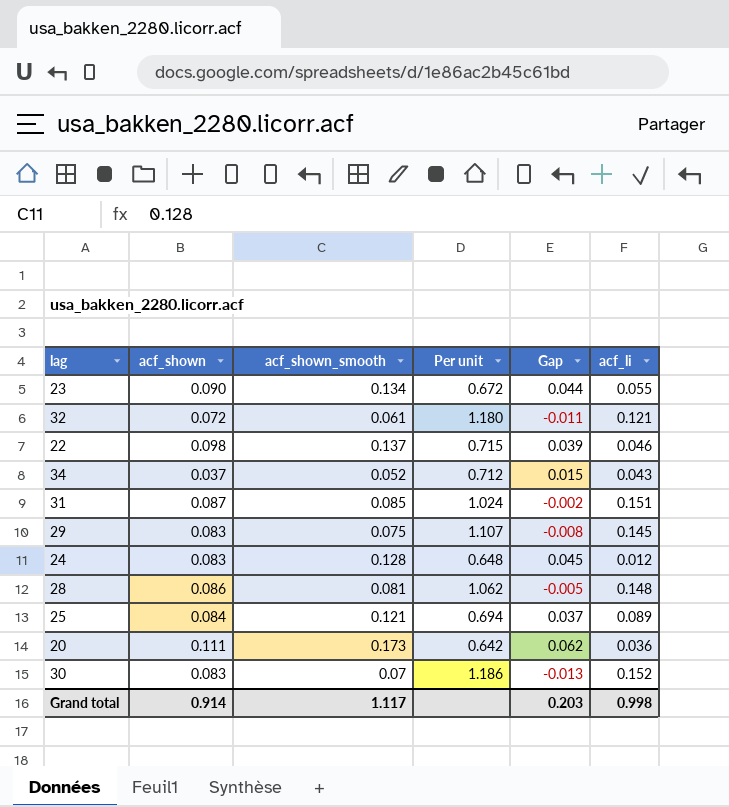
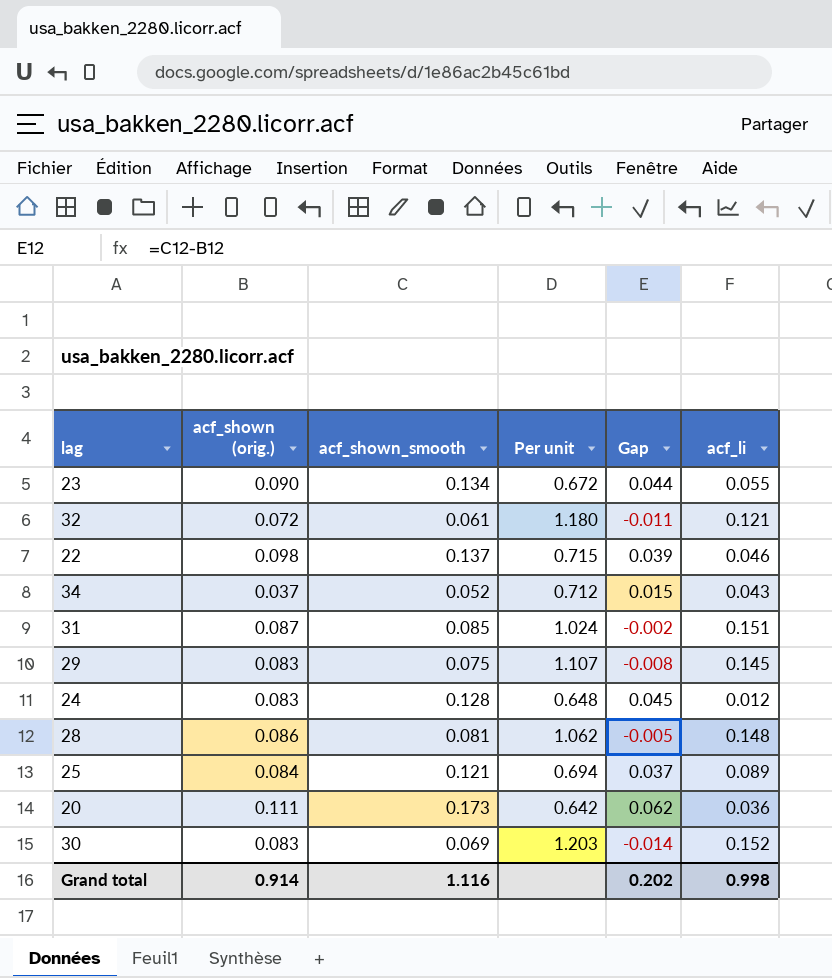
column name: acf_shown -> acf_shown (orig.)
30 | acf_shown_smooth: 0.07 -> 0.069
30 | Per unit: 1.186 -> 1.203
30 | Gap: -0.013 -> -0.014
Grand total | acf_shown_smooth: 1.117 -> 1.116
Grand total | Gap: 0.203 -> 0.202

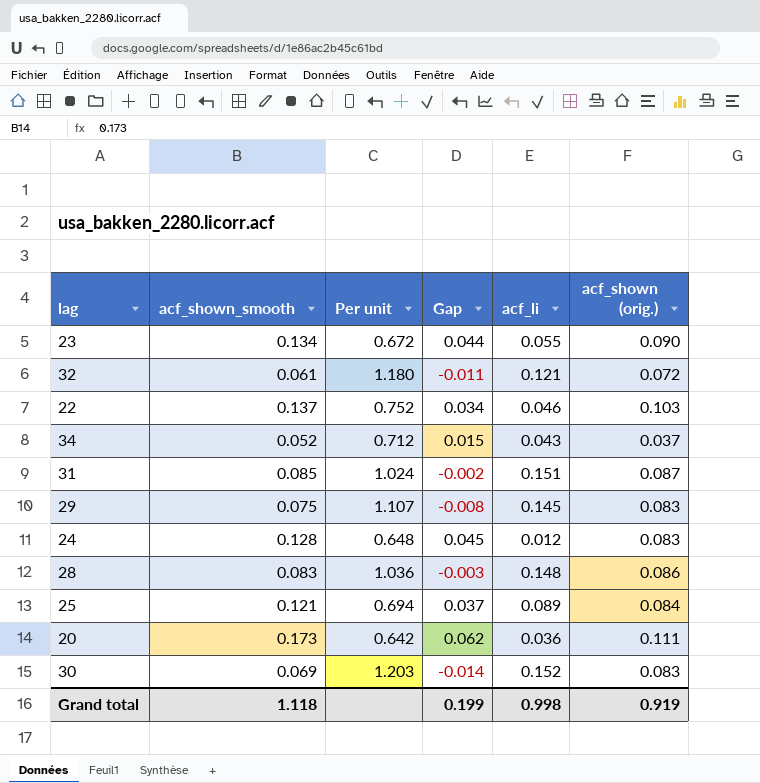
column acf_shown (orig.) | position: 2 -> 6
22 | Per unit: 0.715 -> 0.752
22 | Gap: 0.039 -> 0.034
22 | acf_shown (orig.): 0.098 -> 0.103
28 | acf_shown_smooth: 0.081 -> 0.083
28 | Per unit: 1.062 -> 1.036
28 | Gap: -0.005 -> -0.003
Grand total | acf_shown_smooth: 1.116 -> 1.118
Grand total | Gap: 0.202 -> 0.199
Grand total | acf_shown (orig.): 0.914 -> 0.919

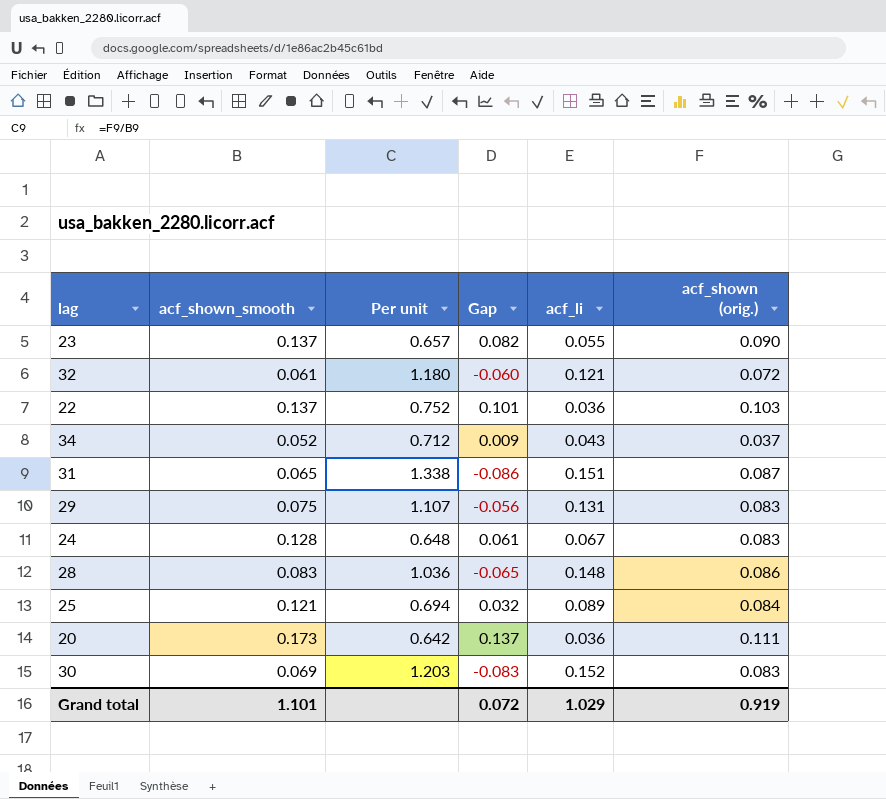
column Gap | formula: [acf_shown_smooth] - [acf_shown (orig.)] -> [acf_shown_smooth] - [acf_li]
23 | acf_shown_smooth: 0.134 -> 0.137
23 | Per unit: 0.672 -> 0.657
22 | acf_li: 0.046 -> 0.036
31 | acf_shown_smooth: 0.085 -> 0.065
31 | Per unit: 1.024 -> 1.338
29 | acf_li: 0.145 -> 0.131
24 | acf_li: 0.012 -> 0.067
Grand total | acf_shown_smooth: 1.118 -> 1.101
Grand total | Gap: 0.199 -> 0.072
Grand total | acf_li: 0.998 -> 1.029

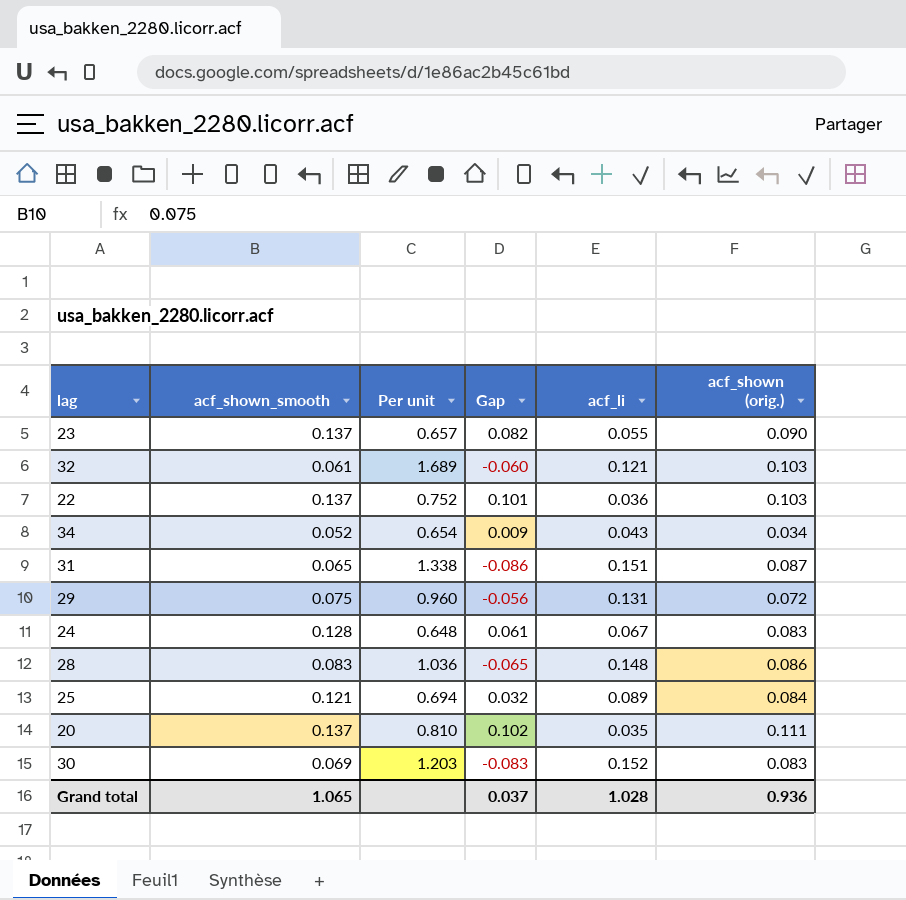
32 | Per unit: 1.180 -> 1.689
32 | acf_shown (orig.): 0.072 -> 0.103
34 | Per unit: 0.712 -> 0.654
34 | acf_shown (orig.): 0.037 -> 0.034
29 | Per unit: 1.107 -> 0.960
29 | acf_shown (orig.): 0.083 -> 0.072
20 | acf_shown_smooth: 0.173 -> 0.137
20 | Per unit: 0.642 -> 0.810
20 | Gap: 0.137 -> 0.102
20 | acf_li: 0.036 -> 0.035
Grand total | acf_shown_smooth: 1.101 -> 1.065
Grand total | Gap: 0.072 -> 0.037
Grand total | acf_li: 1.029 -> 1.028
Grand total | acf_shown (orig.): 0.919 -> 0.936

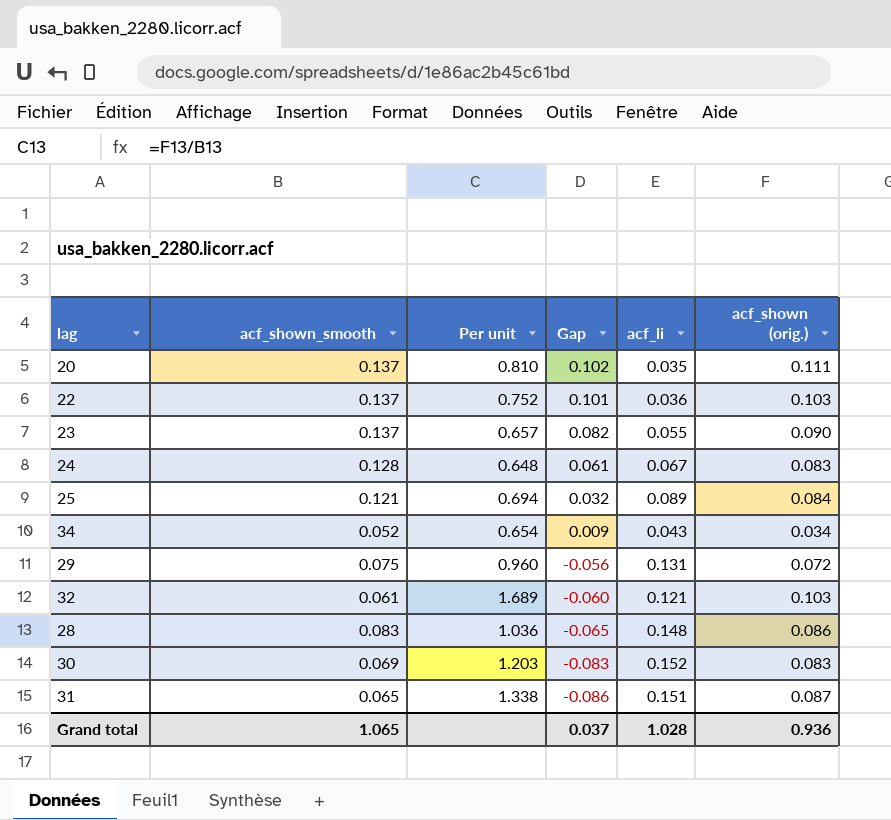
row order: none -> Gap descending

